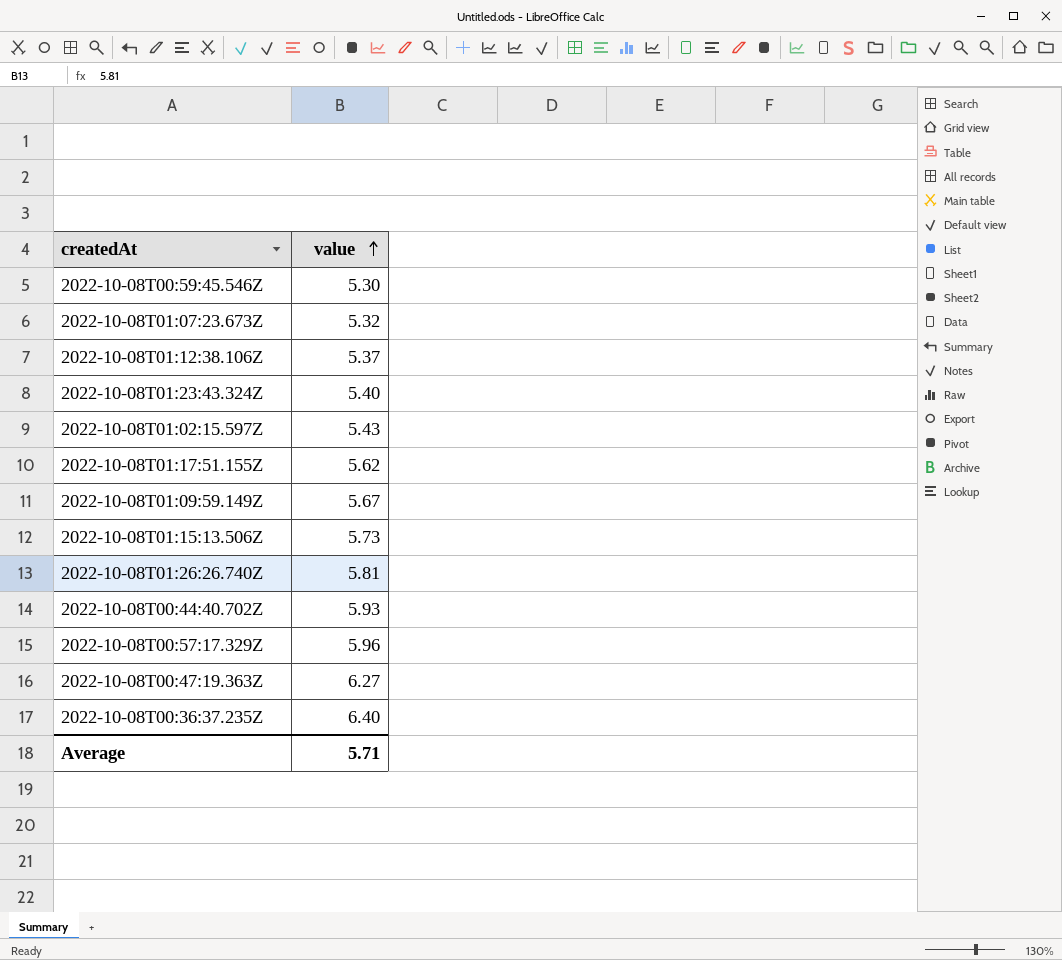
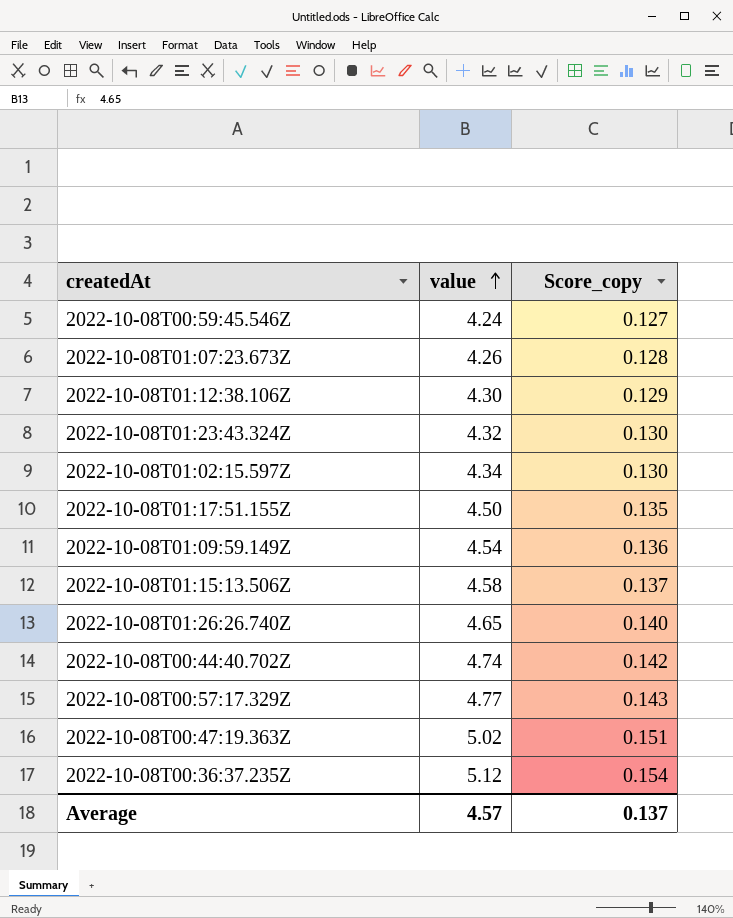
column Score_copy | formula: none -> [value] * 0.03
2022-10-08T00:59:45.546Z | value: 5.30 -> 4.24
2022-10-08T01:07:23.673Z | value: 5.32 -> 4.26
2022-10-08T01:12:38.106Z | value: 5.37 -> 4.30
2022-10-08T01:23:43.324Z | value: 5.40 -> 4.32
2022-10-08T01:02:15.597Z | value: 5.43 -> 4.34
2022-10-08T01:17:51.155Z | value: 5.62 -> 4.50
2022-10-08T01:09:59.149Z | value: 5.67 -> 4.54
2022-10-08T01:15:13.506Z | value: 5.73 -> 4.58
2022-10-08T01:26:26.740Z | value: 5.81 -> 4.65
2022-10-08T00:44:40.702Z | value: 5.93 -> 4.74
2022-10-08T00:57:17.329Z | value: 5.96 -> 4.77
2022-10-08T00:47:19.363Z | value: 6.27 -> 5.02
2022-10-08T00:36:37.235Z | value: 6.40 -> 5.12
Average | value: 5.71 -> 4.57

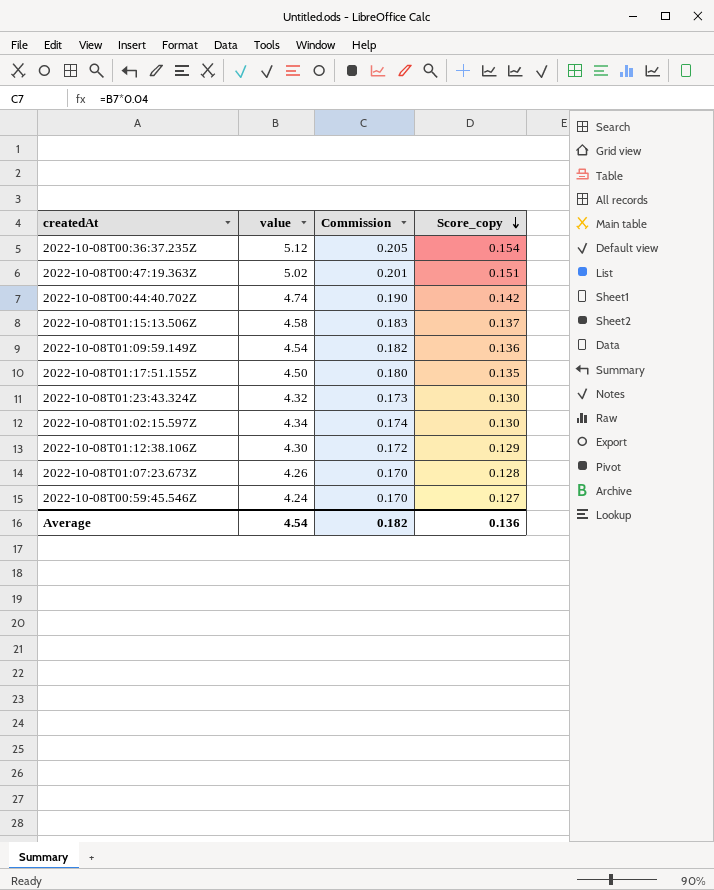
row order: value ascending -> Score_copy descending
column Commission | formula: none -> [value] * 0.04
row 2022-10-08T01:26:26.740Z: 4.65 | 0.140 -> none
row 2022-10-08T00:57:17.329Z: 4.77 | 0.143 -> none
Average | value: 4.57 -> 4.54
Average | Score_copy: 0.137 -> 0.136

